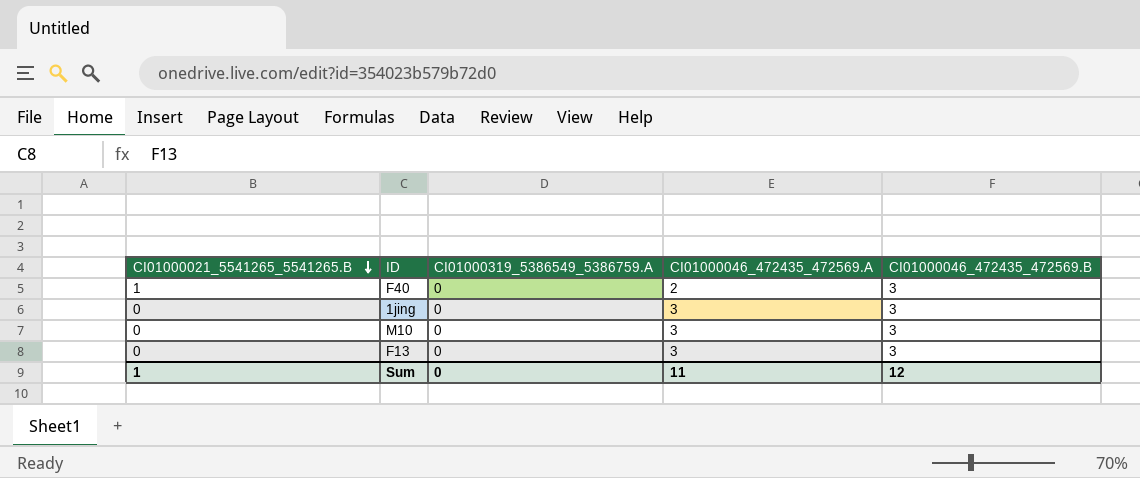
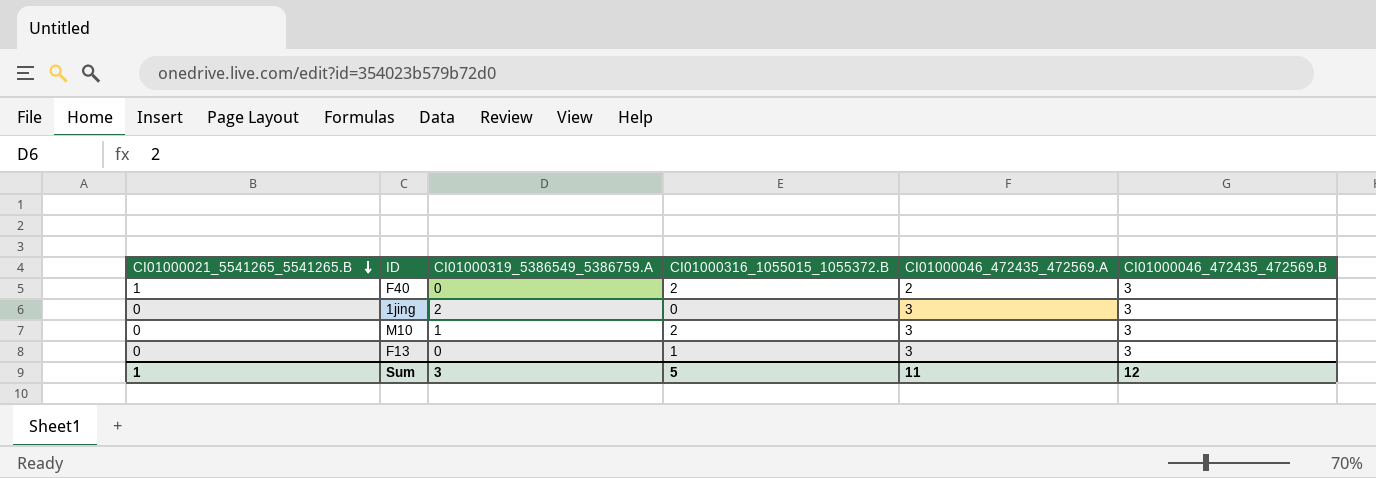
column CI01000316_1055015_1055372.B | position: none -> 4
1jing | CI01000319_5386549_5386759.A: 0 -> 2
M10 | CI01000319_5386549_5386759.A: 0 -> 1
Sum | CI01000319_5386549_5386759.A: 0 -> 3

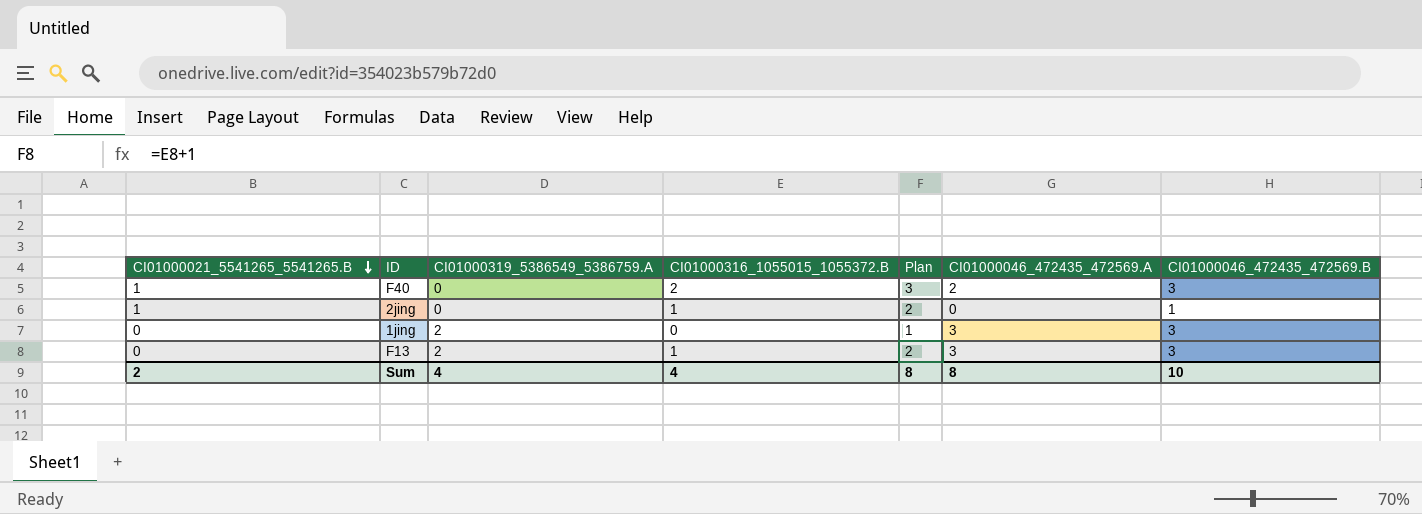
column Plan | formula: none -> [CI01000316_1055015_1055372.B] + 1
row M10: 0 | 1 | 2 | 3 | 3 -> none
row 2jing: none -> 1 | 0 | 1 | 2 | 0 | 1
F13 | CI01000319_5386549_5386759.A: 0 -> 2
Sum | CI01000021_5541265_5541265.B: 1 -> 2
Sum | CI01000319_5386549_5386759.A: 3 -> 4
Sum | CI01000316_1055015_1055372.B: 5 -> 4
Sum | CI01000046_472435_472569.A: 11 -> 8
Sum | CI01000046_472435_472569.B: 12 -> 10

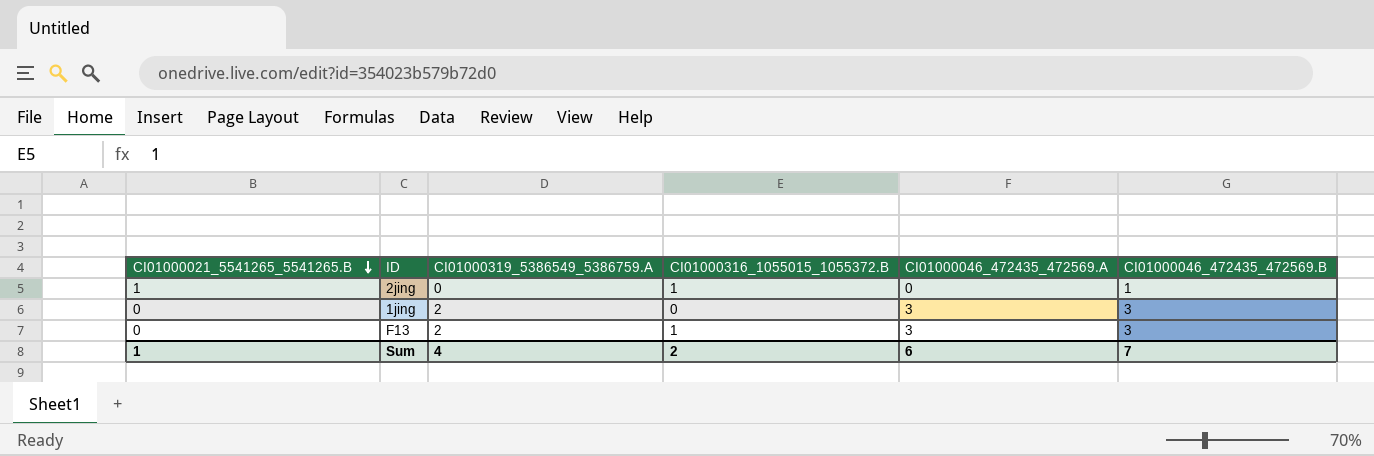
column Plan | formula: [CI01000316_1055015_1055372.B] + 1 -> none
row F40: 1 | 0 | 2 | 3 | 2 | 3 -> none
Sum | CI01000021_5541265_5541265.B: 2 -> 1
Sum | CI01000316_1055015_1055372.B: 4 -> 2
Sum | CI01000046_472435_472569.A: 8 -> 6
Sum | CI01000046_472435_472569.B: 10 -> 7

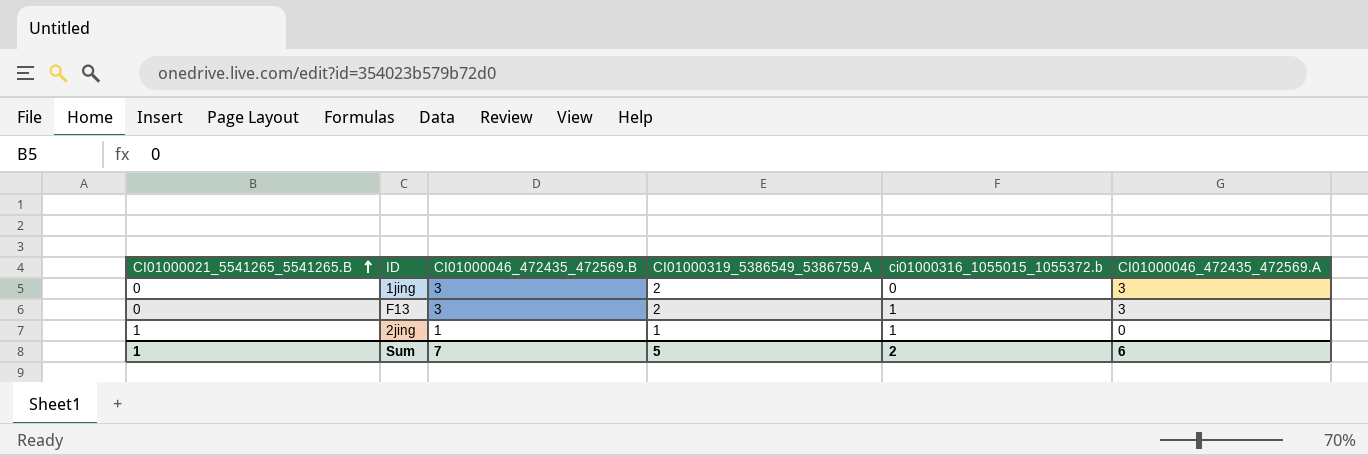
row order: CI01000021_5541265_5541265.B descending -> CI01000021_5541265_5541265.B ascending
column CI01000046_472435_472569.B | position: 6 -> 3
column name: CI01000316_1055015_1055372.B -> ci01000316_1055015_1055372.b
2jing | CI01000319_5386549_5386759.A: 0 -> 1
Sum | CI01000319_5386549_5386759.A: 4 -> 5

